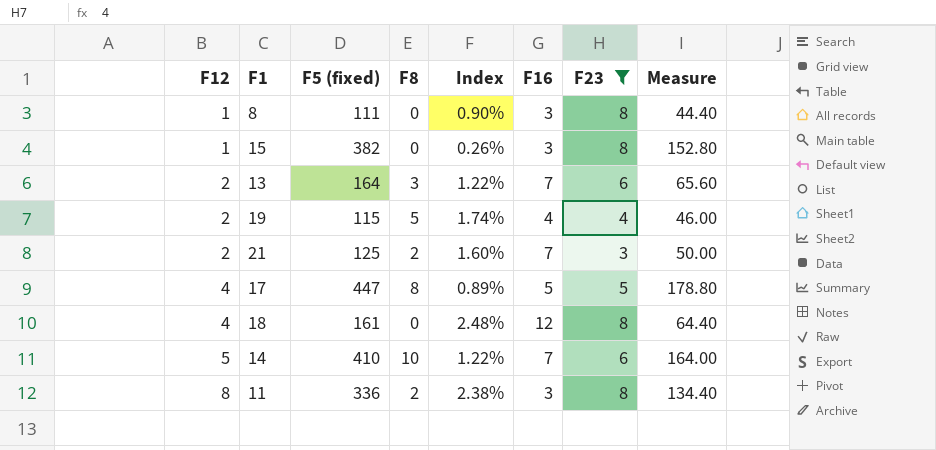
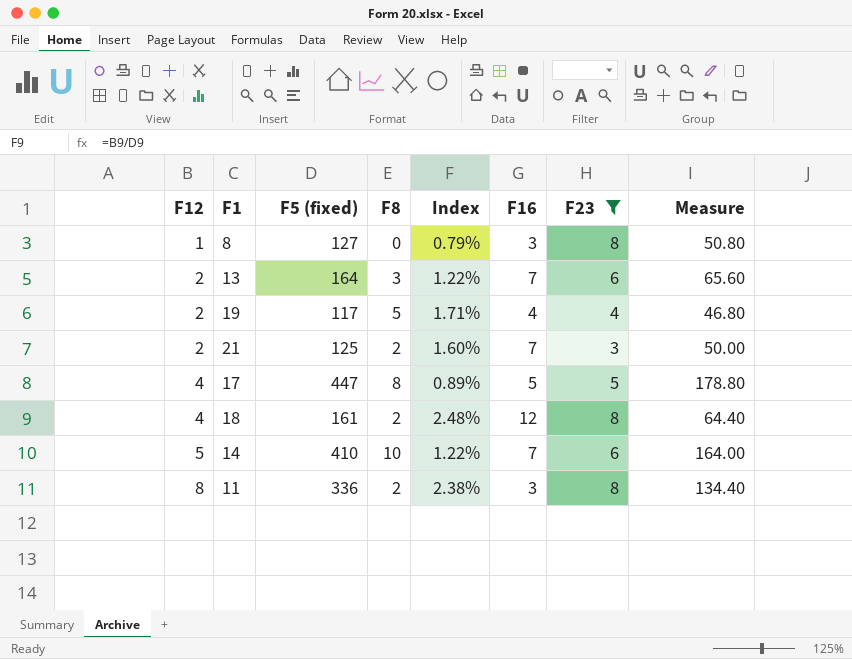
row 15: 1 | 382 | 0 | 0.26% | 3 | 8 | 152.80 -> none
8 | F5 (fixed): 111 -> 127
8 | Index: 0.90% -> 0.79%
8 | Measure: 44.40 -> 50.80
19 | F5 (fixed): 115 -> 117
19 | Index: 1.74% -> 1.71%
19 | Measure: 46.00 -> 46.80
18 | F8: 0 -> 2

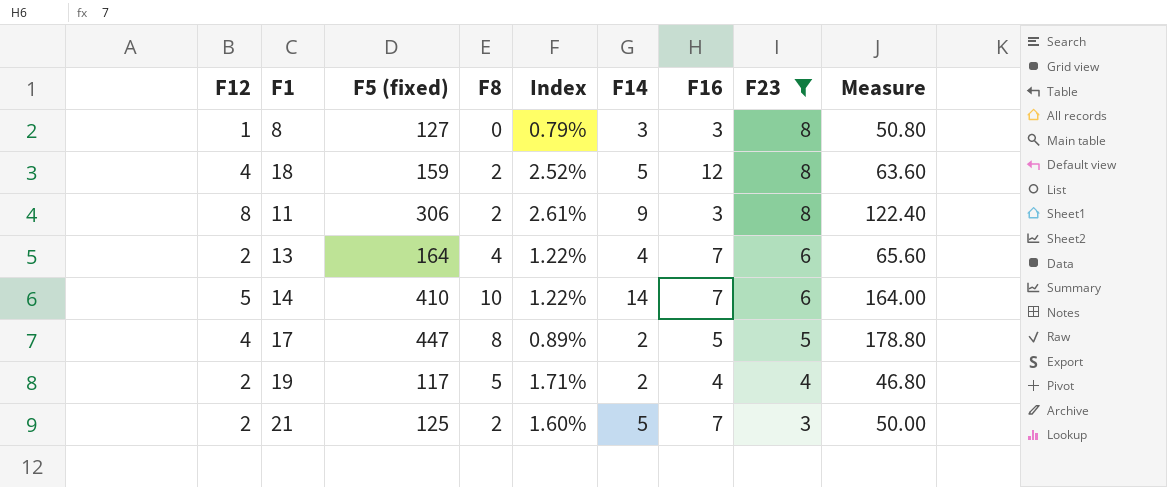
row order: F12 ascending -> F23 descending
column F14 | position: none -> 6
18 | F5 (fixed): 161 -> 159
18 | Index: 2.48% -> 2.52%
18 | Measure: 64.40 -> 63.60
11 | F5 (fixed): 336 -> 306
11 | Index: 2.38% -> 2.61%
11 | Measure: 134.40 -> 122.40
13 | F8: 3 -> 4

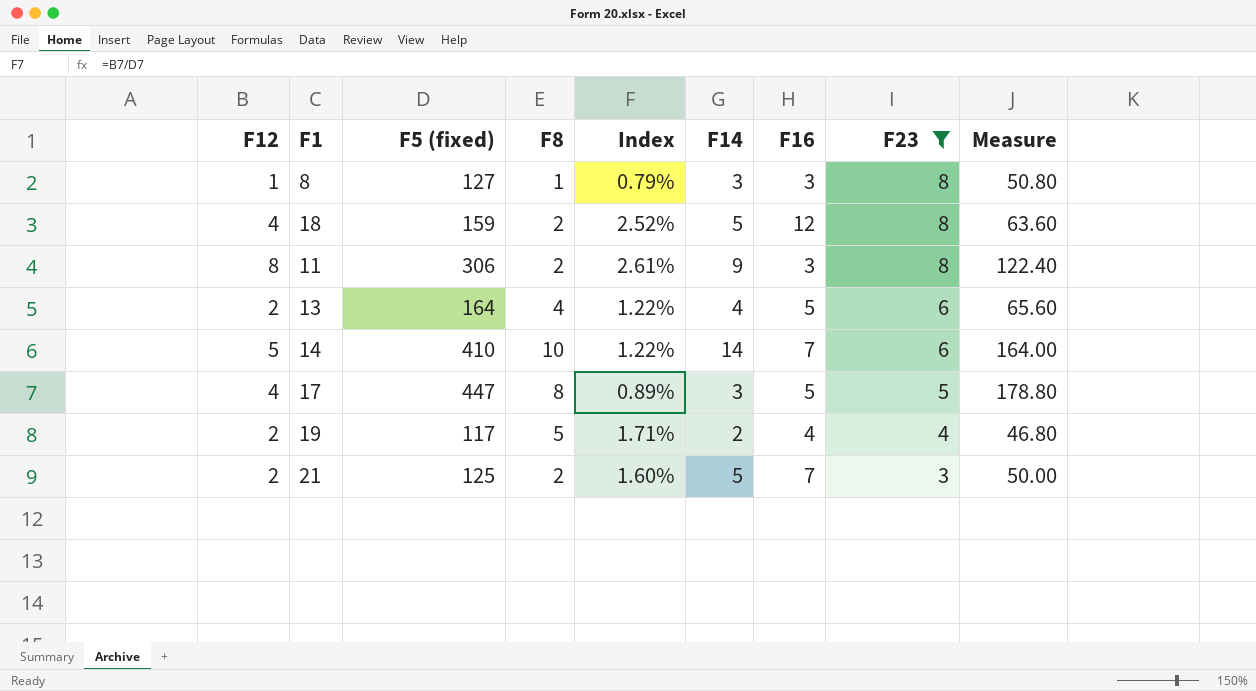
8 | F8: 0 -> 1
13 | F16: 7 -> 5
17 | F14: 2 -> 3

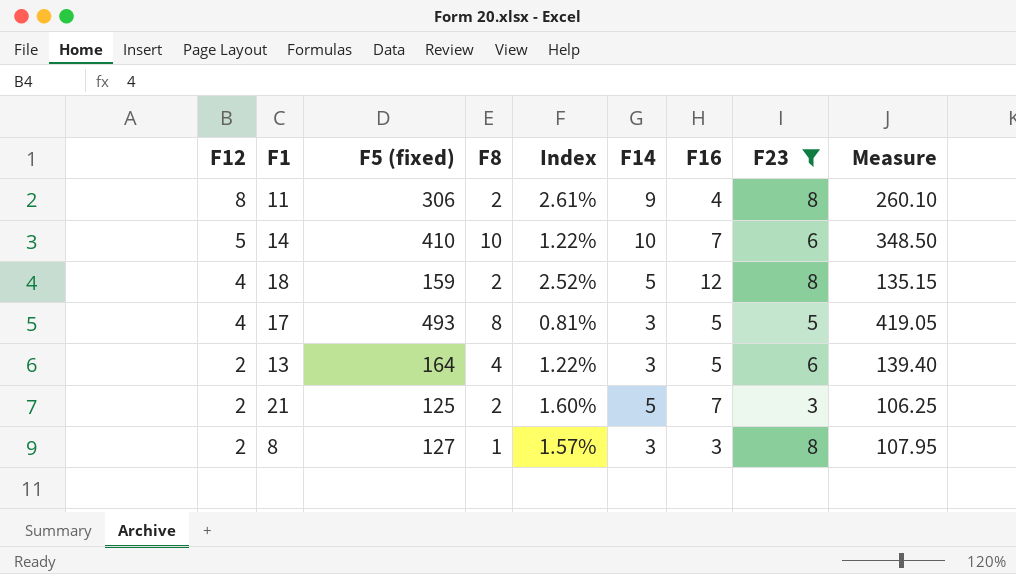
row order: F23 descending -> F12 descending
column Measure | formula: [F5 (fixed)] * 0.4 -> [F5 (fixed)] * 0.85
row 19: 2 | 117 | 5 | 1.71% | 2 | 4 | 4 | 46.80 -> none
11 | F16: 3 -> 4
14 | F14: 14 -> 10
17 | F5 (fixed): 447 -> 493
17 | Index: 0.89% -> 0.81%
13 | F14: 4 -> 3
8 | F12: 1 -> 2
8 | Index: 0.79% -> 1.57%

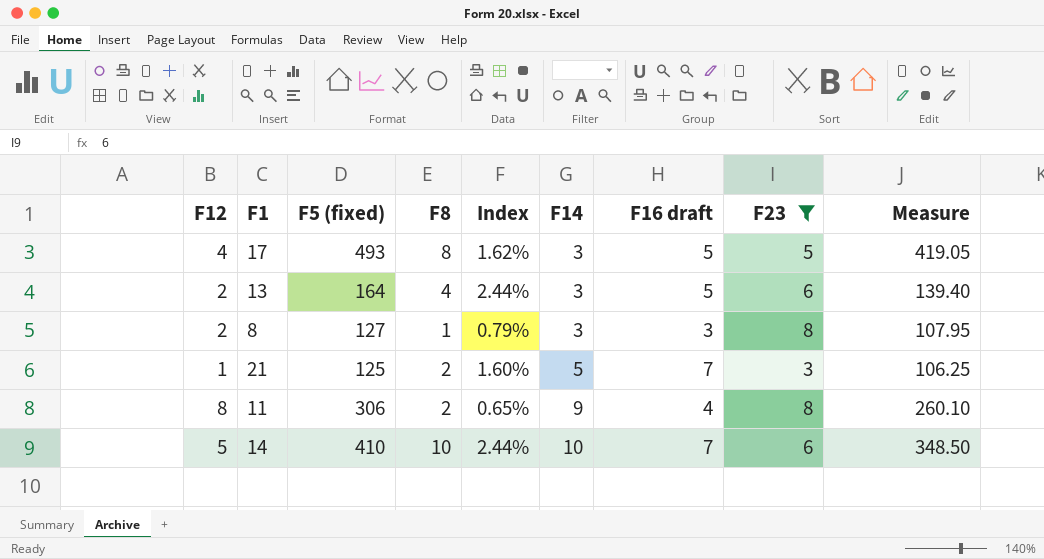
row order: F12 descending -> F14 ascending
column Index | formula: [F12] / [F5 (fixed)] -> [F8] / [F5 (fixed)]
column name: F16 -> F16 draft
row 18: 4 | 159 | 2 | 2.52% | 5 | 12 | 8 | 135.15 -> none
21 | F12: 2 -> 1

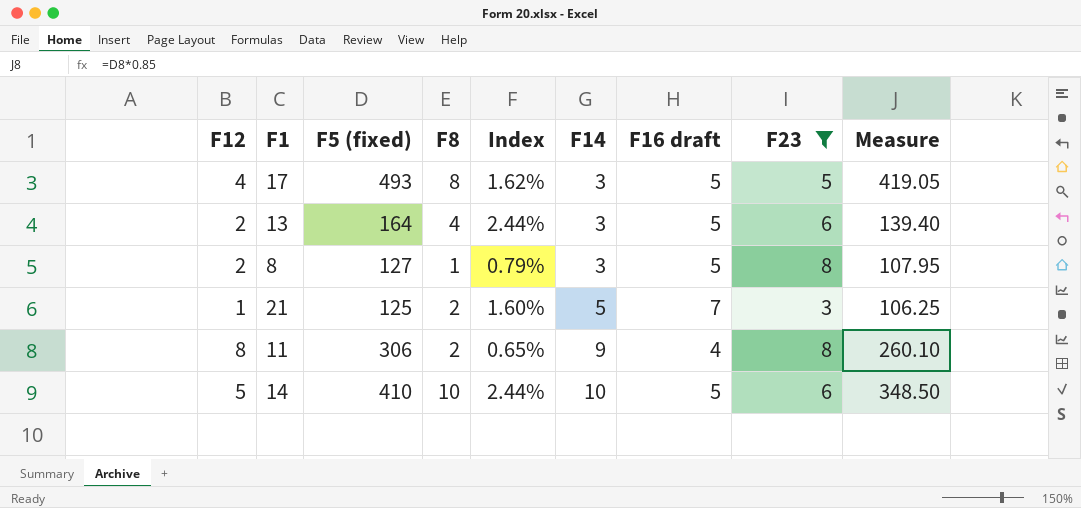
8 | F16 draft: 3 -> 5
14 | F16 draft: 7 -> 5

